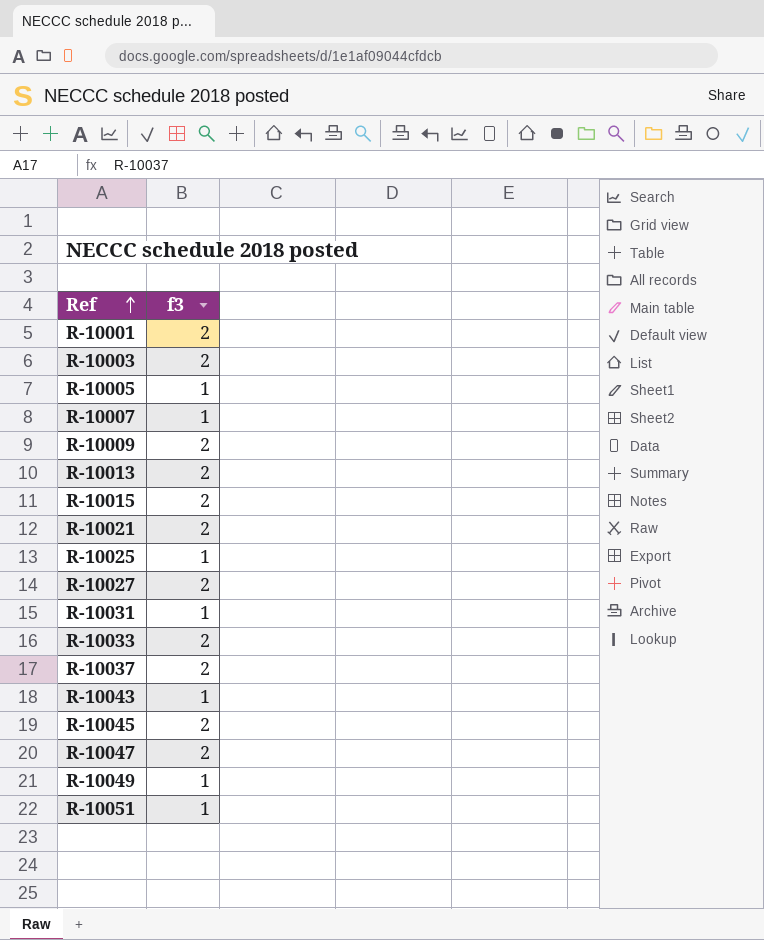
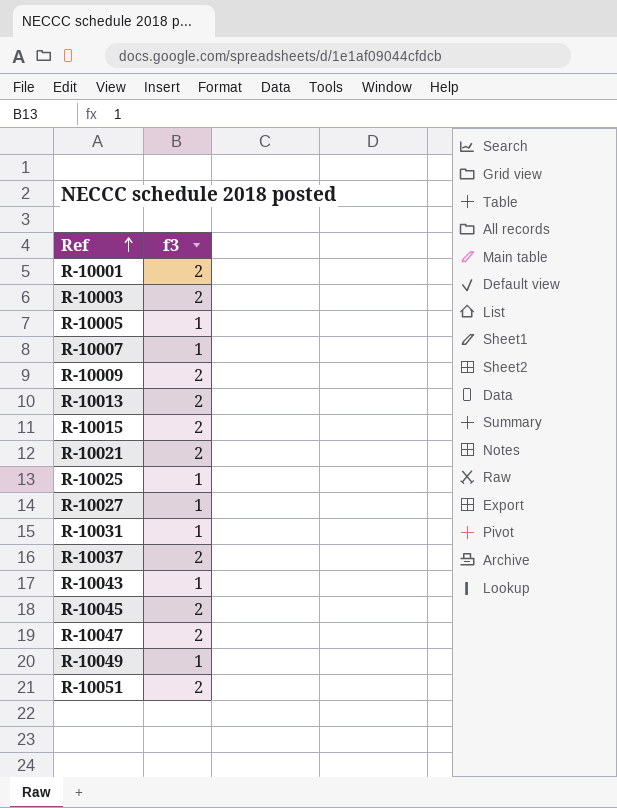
row R-10033: 2 -> none
R-10027 | f3: 2 -> 1
R-10051 | f3: 1 -> 2

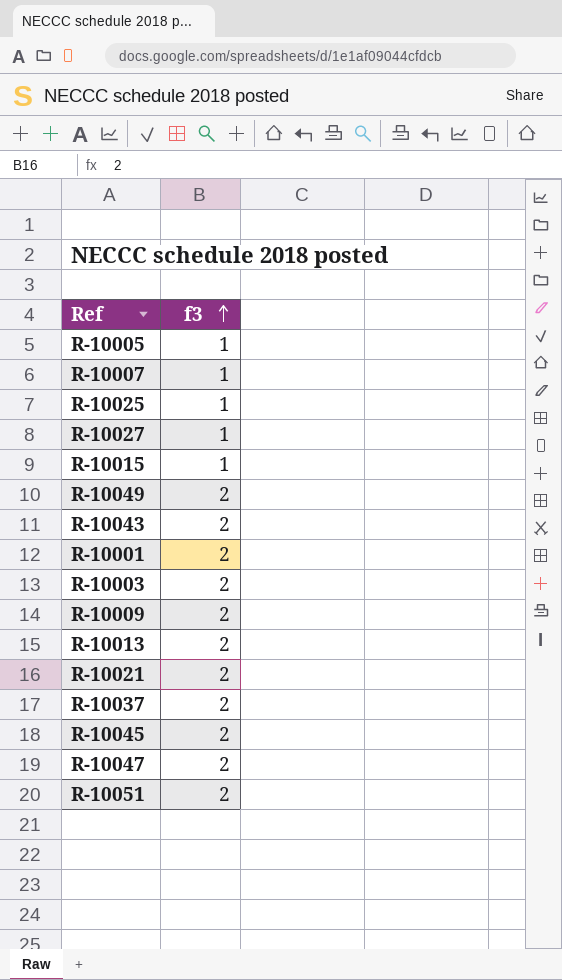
row order: Ref ascending -> f3 ascending
row R-10031: 1 -> none
R-10015 | f3: 2 -> 1
R-10049 | f3: 1 -> 2
R-10043 | f3: 1 -> 2

